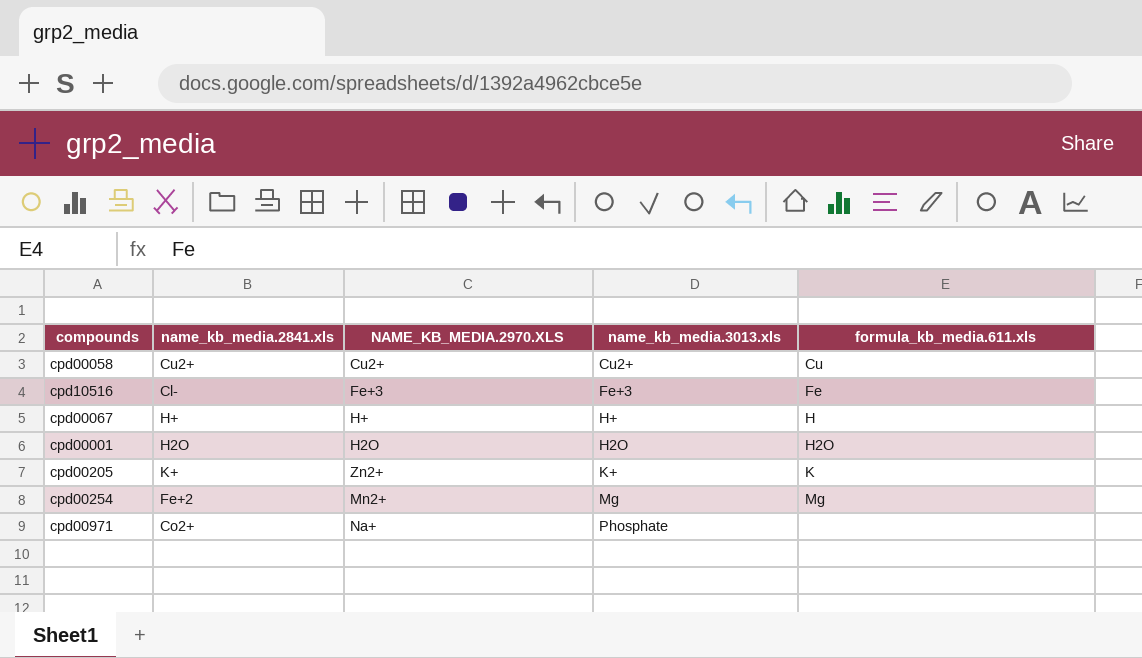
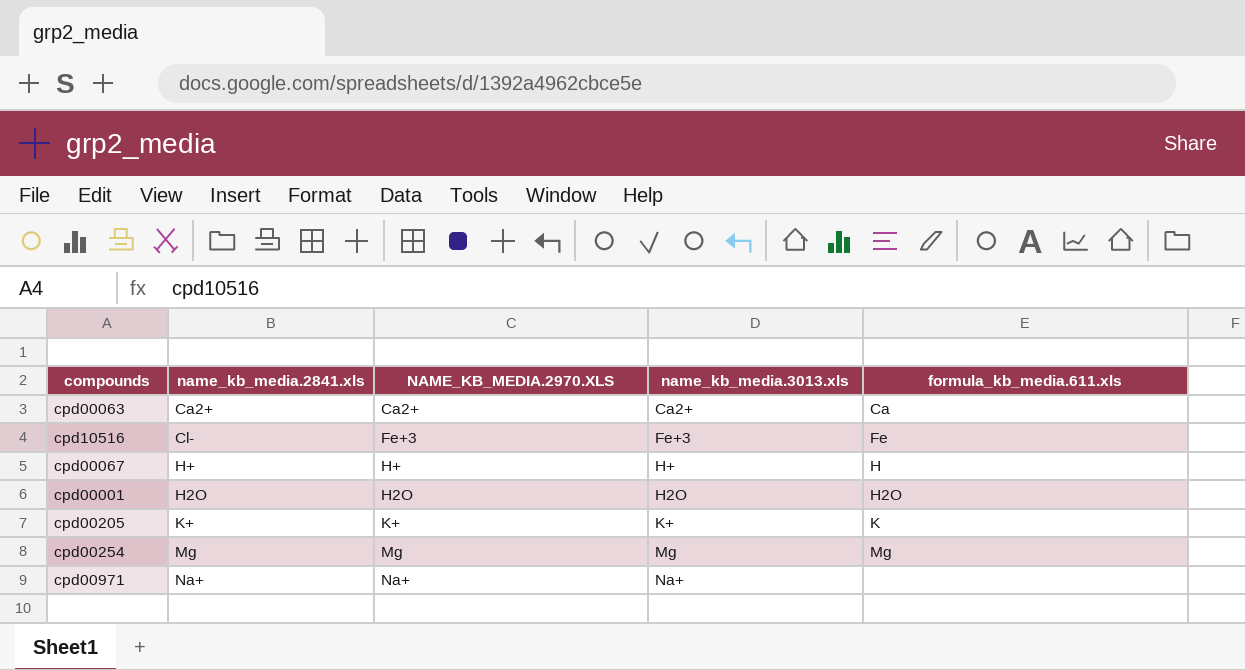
row cpd00058: Cu2+ | Cu2+ | Cu2+ | Cu -> none
row cpd00063: none -> Ca2+ | Ca2+ | Ca2+ | Ca
cpd00205 | NAME_KB_MEDIA.2970.XLS: Zn2+ -> K+
cpd00254 | name_kb_media.2841.xls: Fe+2 -> Mg
cpd00254 | NAME_KB_MEDIA.2970.XLS: Mn2+ -> Mg
cpd00971 | name_kb_media.2841.xls: Co2+ -> Na+
cpd00971 | name_kb_media.3013.xls: Phosphate -> Na+

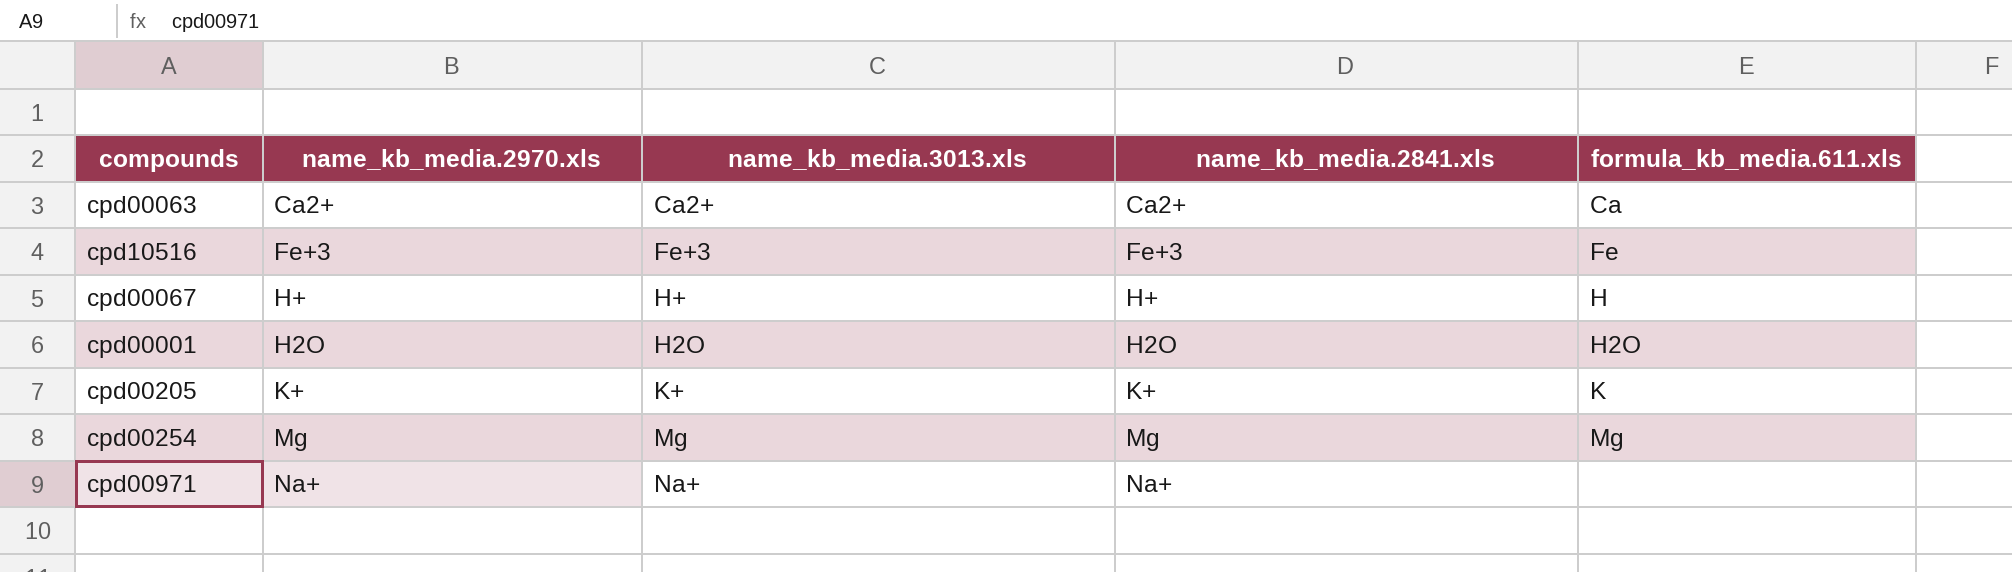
column name: NAME_KB_MEDIA.2970.XLS -> name_kb_media.2970.xls
column name_kb_media.2841.xls | position: 2 -> 4
cpd10516 | name_kb_media.2841.xls: Cl- -> Fe+3

